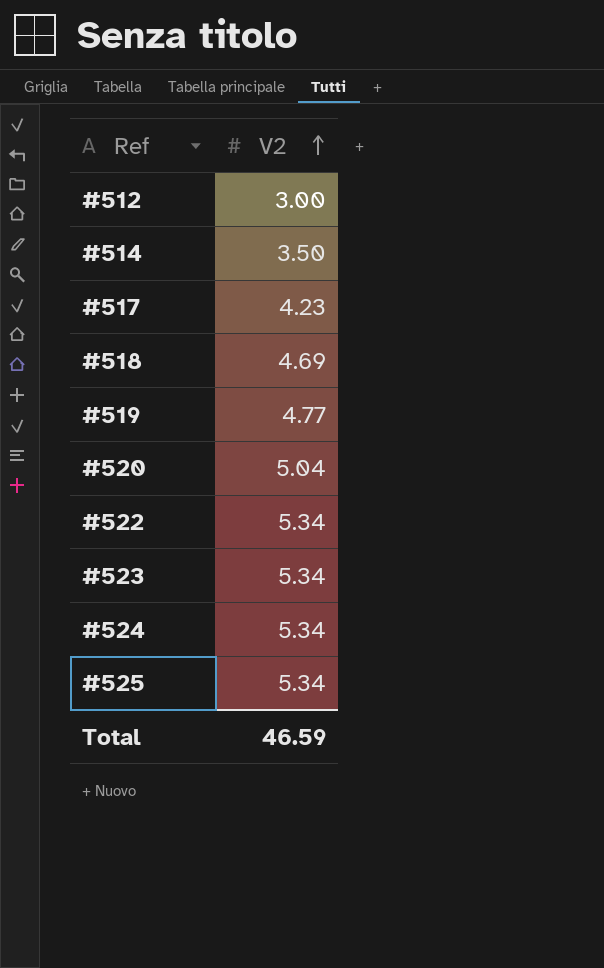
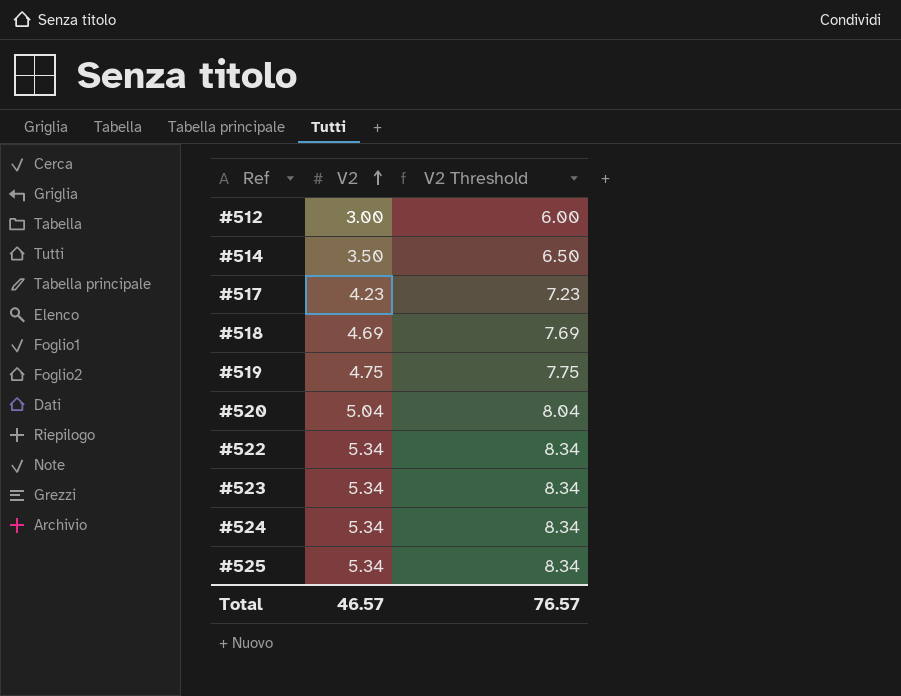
column V2 Threshold | formula: none -> [V2] + 3
#519 | V2: 4.77 -> 4.75
Total | V2: 46.59 -> 46.57

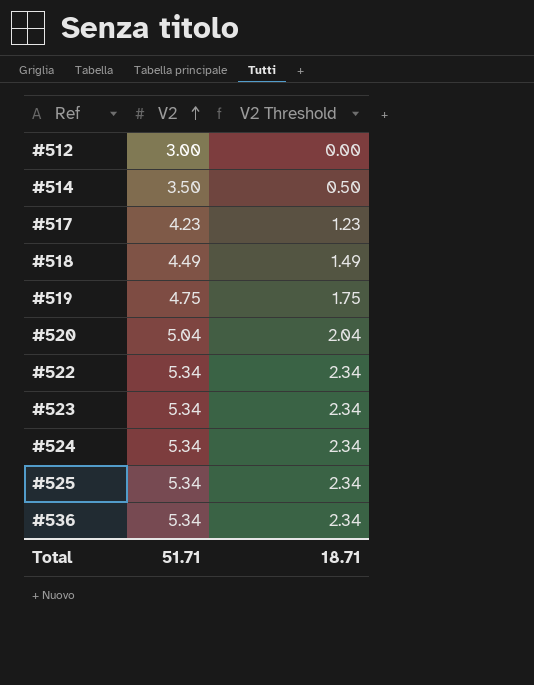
column V2 Threshold | formula: [V2] + 3 -> [V2] - 3
#518 | V2: 4.69 -> 4.49
row #536: none -> 5.34 | 2.34
Total | V2: 46.57 -> 51.71
Total | V2 Threshold: 76.57 -> 18.71

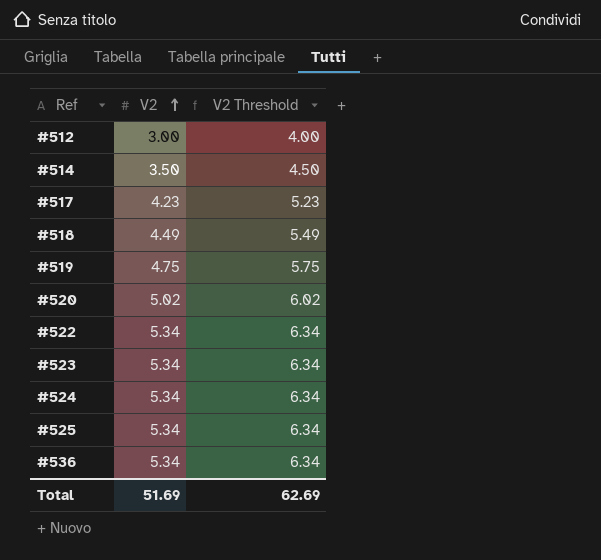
column V2 Threshold | formula: [V2] - 3 -> [V2] + 1
#520 | V2: 5.04 -> 5.02
Total | V2: 51.71 -> 51.69
Total | V2 Threshold: 18.71 -> 62.69

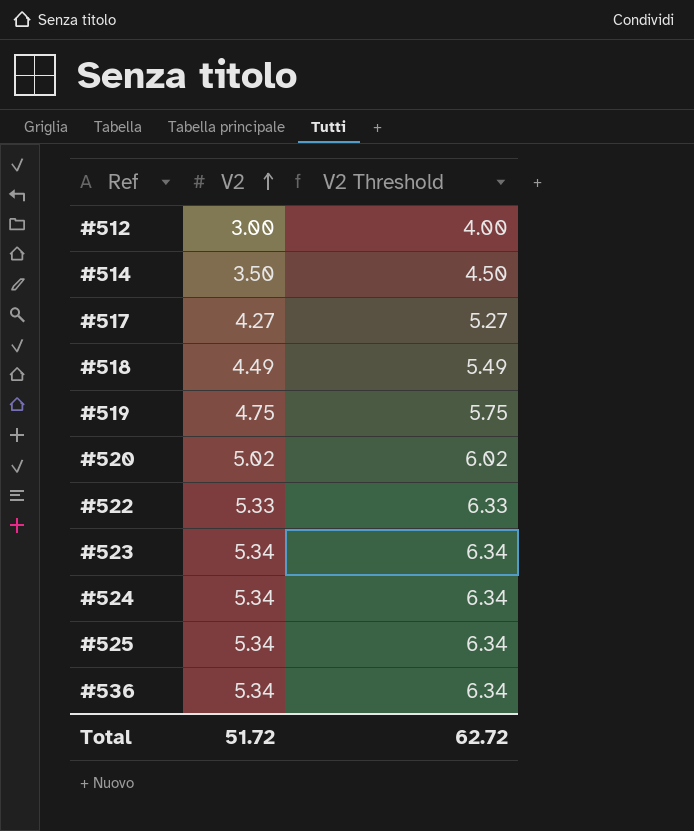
#517 | V2: 4.23 -> 4.27
#517 | V2 Threshold: 5.23 -> 5.27
#522 | V2: 5.34 -> 5.33
#522 | V2 Threshold: 6.34 -> 6.33
Total | V2: 51.69 -> 51.72
Total | V2 Threshold: 62.69 -> 62.72

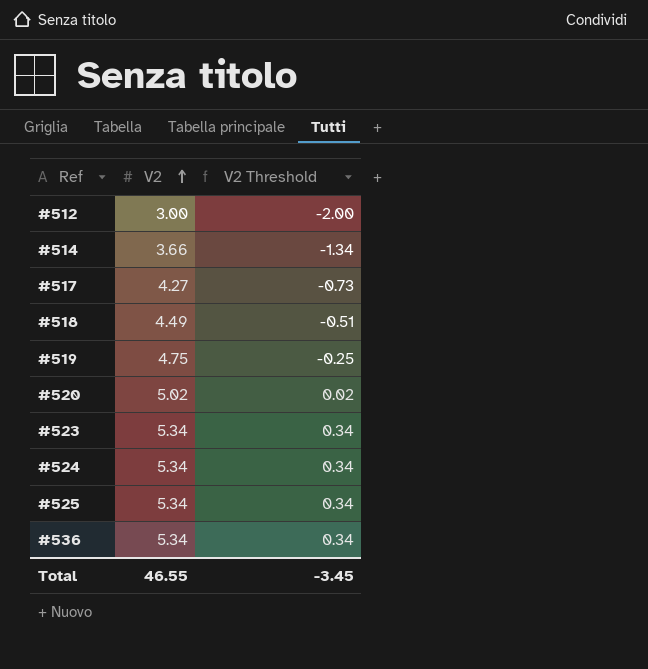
column V2 Threshold | formula: [V2] + 1 -> [V2] - 5
row #522: 5.33 | 6.33 -> none
#514 | V2: 3.50 -> 3.66
Total | V2: 51.72 -> 46.55
Total | V2 Threshold: 62.72 -> -3.45

